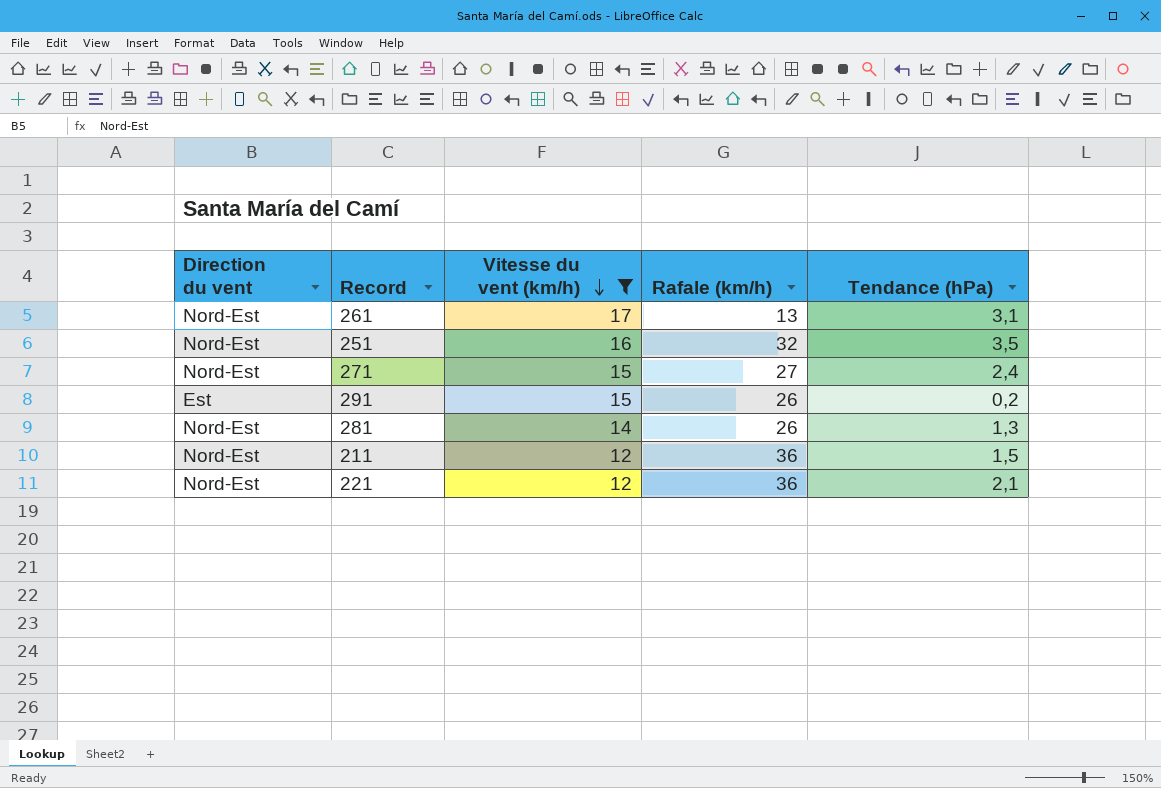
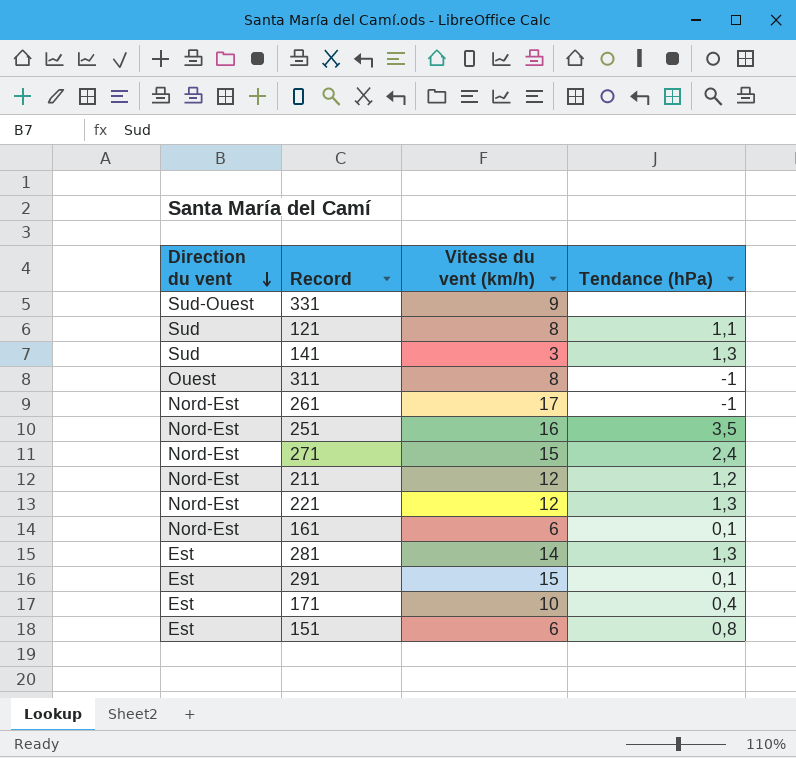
filter: Vitesse du vent (km/h) >= 12 -> none
row order: Vitesse du vent (km/h) descending -> Direction du vent descending
column Rafale (km/h) | position: 4 -> none
261 | Tendance (hPa): 3,1 -> -1
211 | Tendance (hPa): 1,5 -> 1,2
221 | Tendance (hPa): 2,1 -> 1,3
281 | Direction du vent: Nord-Est -> Est
291 | Tendance (hPa): 0,2 -> 0,1

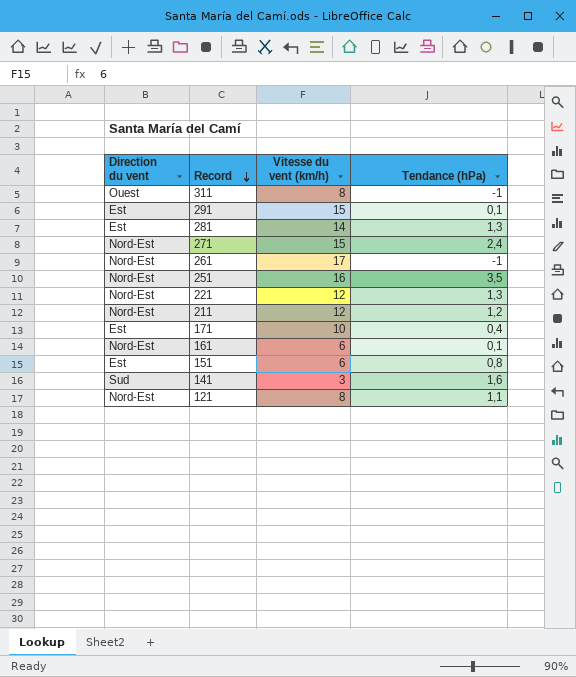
row order: Direction du vent descending -> Record descending
row 331: Sud-Ouest | 9 | none -> none
141 | Tendance (hPa): 1,3 -> 1,6
121 | Direction du vent: Sud -> Nord-Est

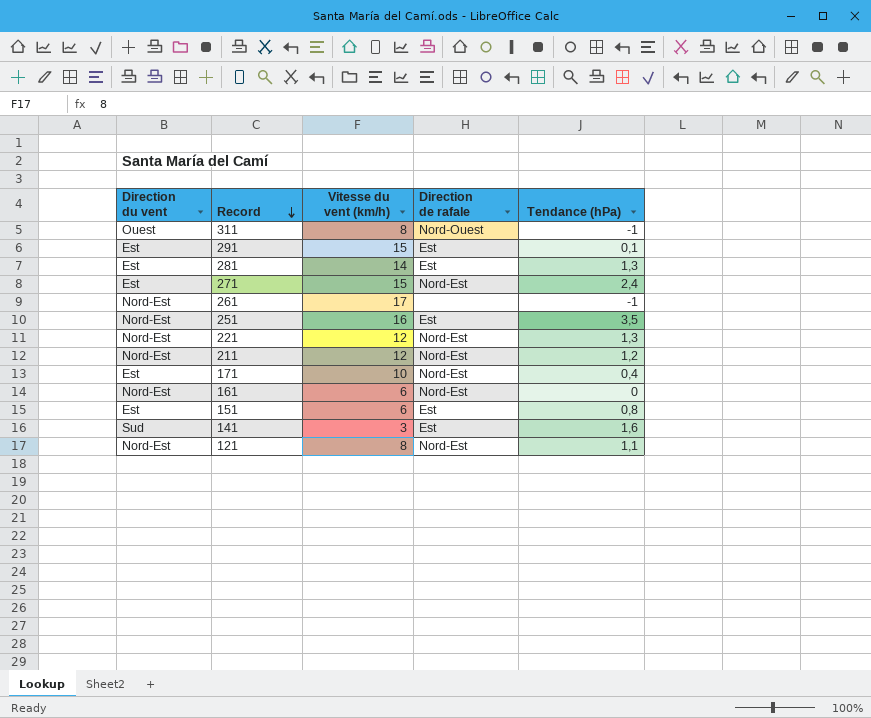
column Direction de rafale | position: none -> 4
271 | Direction du vent: Nord-Est -> Est
161 | Tendance (hPa): 0,1 -> 0

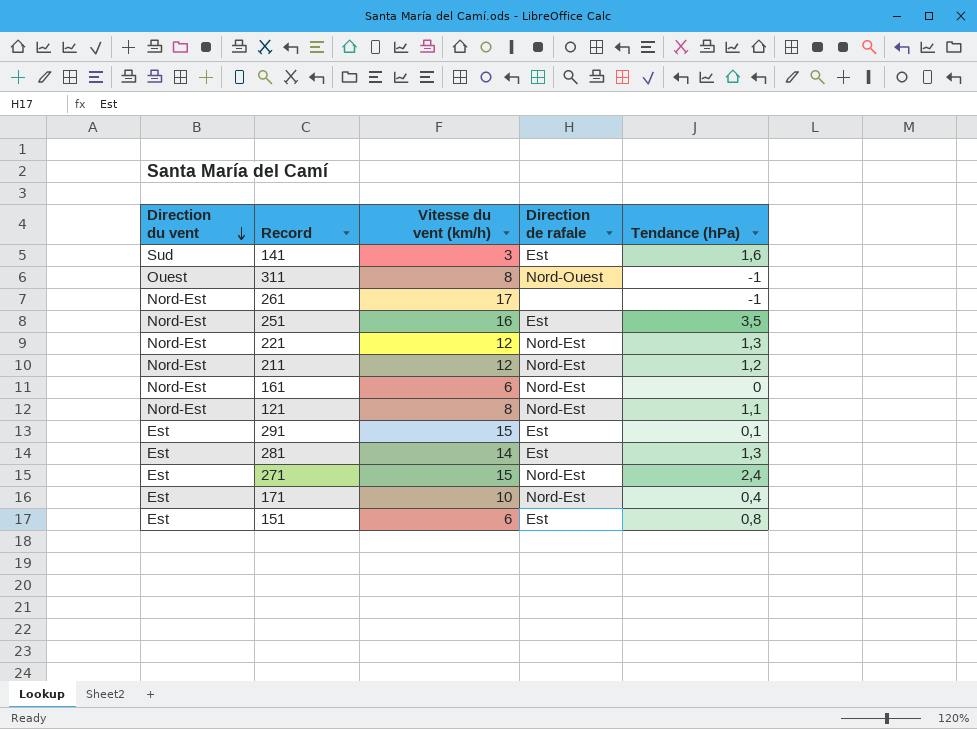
row order: Record descending -> Direction du vent descending

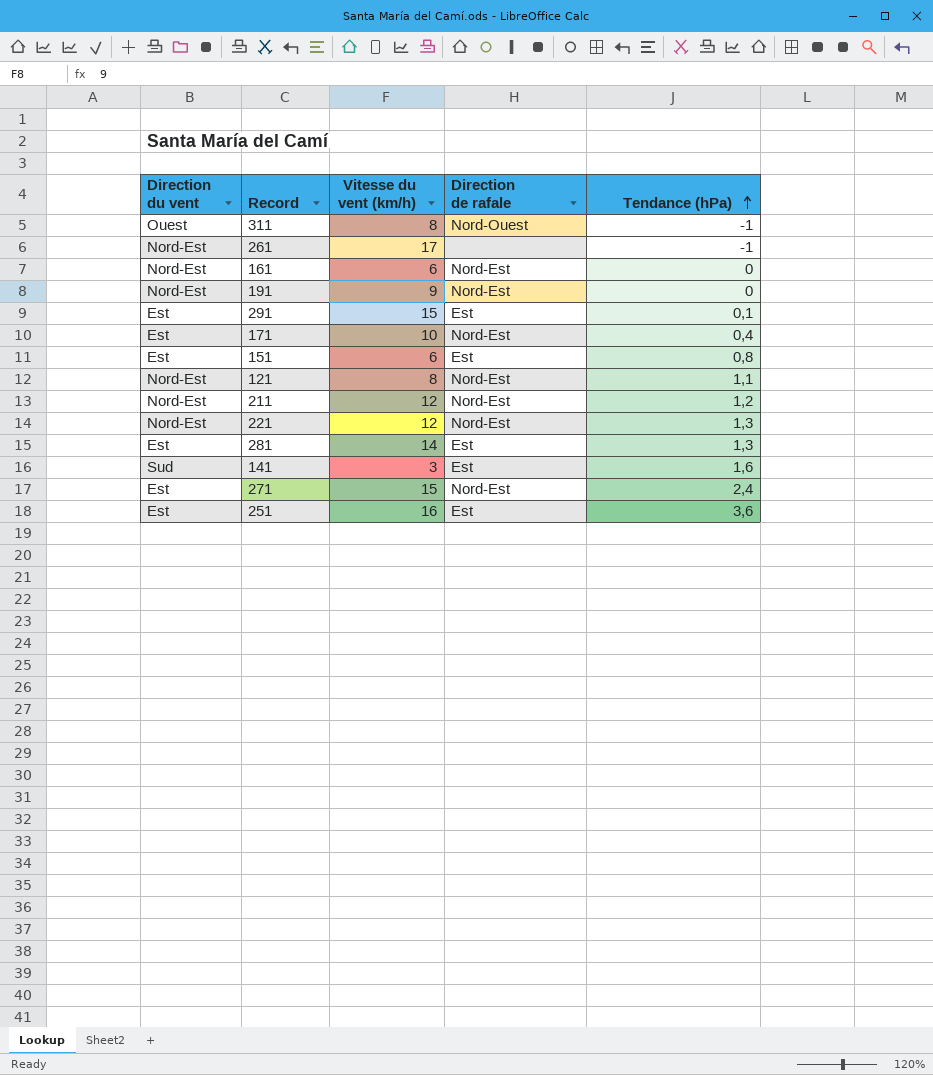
row order: Direction du vent descending -> Tendance (hPa) ascending
row 191: none -> Nord-Est | 9 | Nord-Est | 0
251 | Direction du vent: Nord-Est -> Est
251 | Tendance (hPa): 3,5 -> 3,6

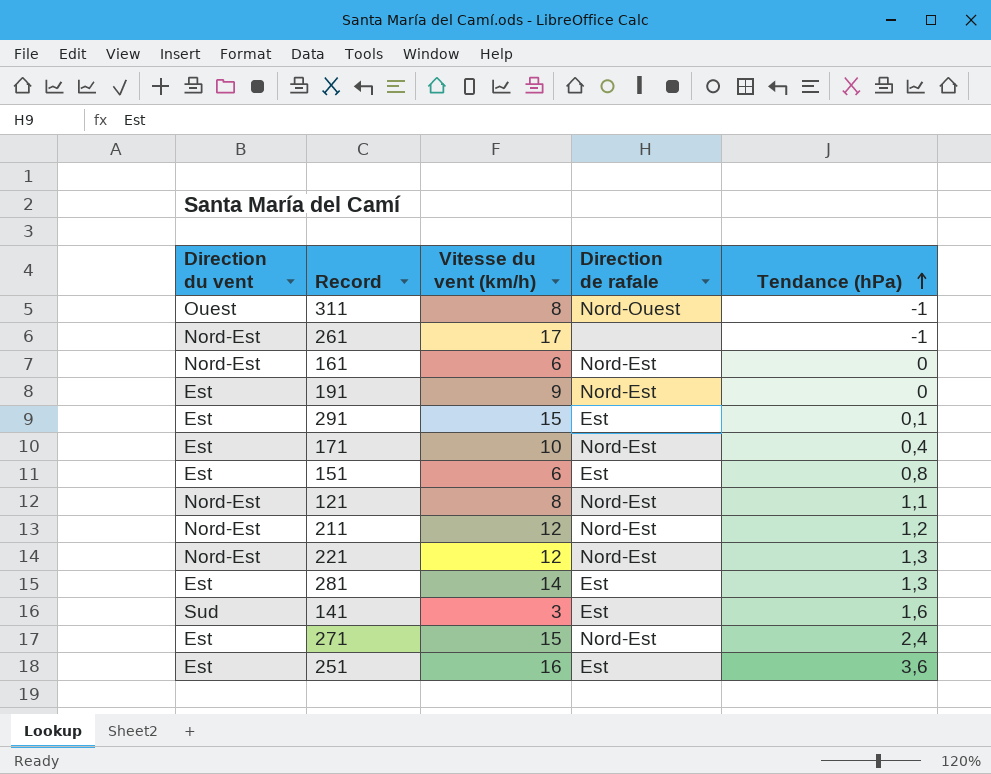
191 | Direction du vent: Nord-Est -> Est

